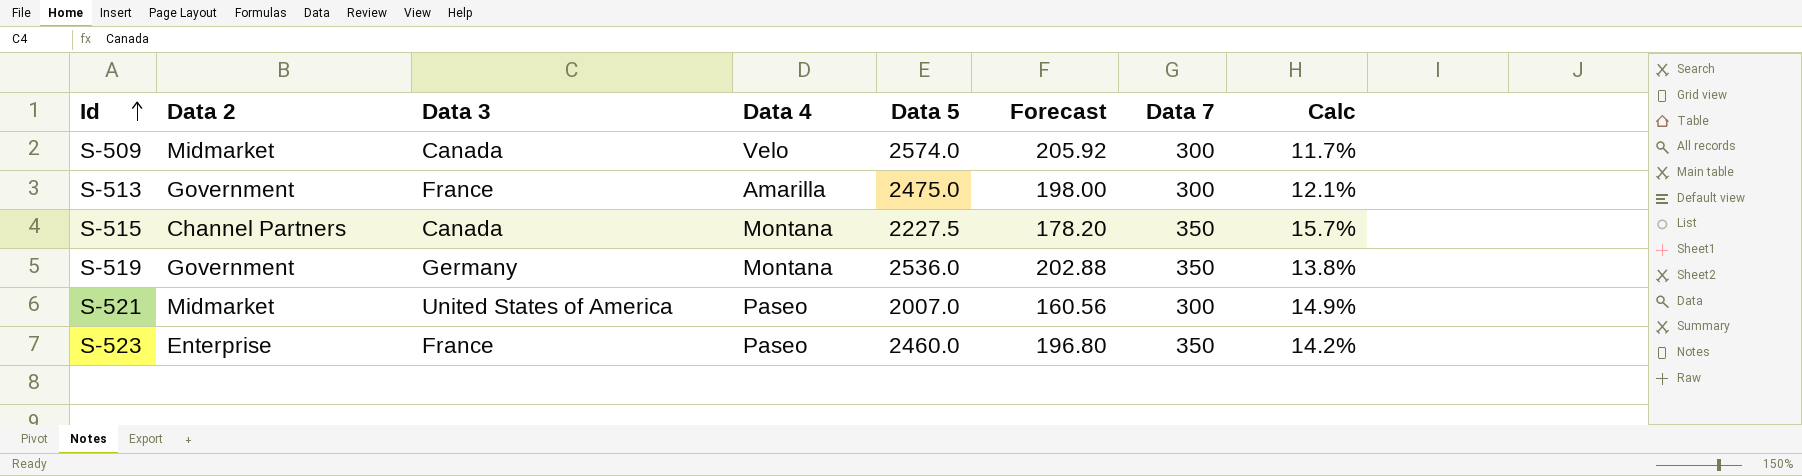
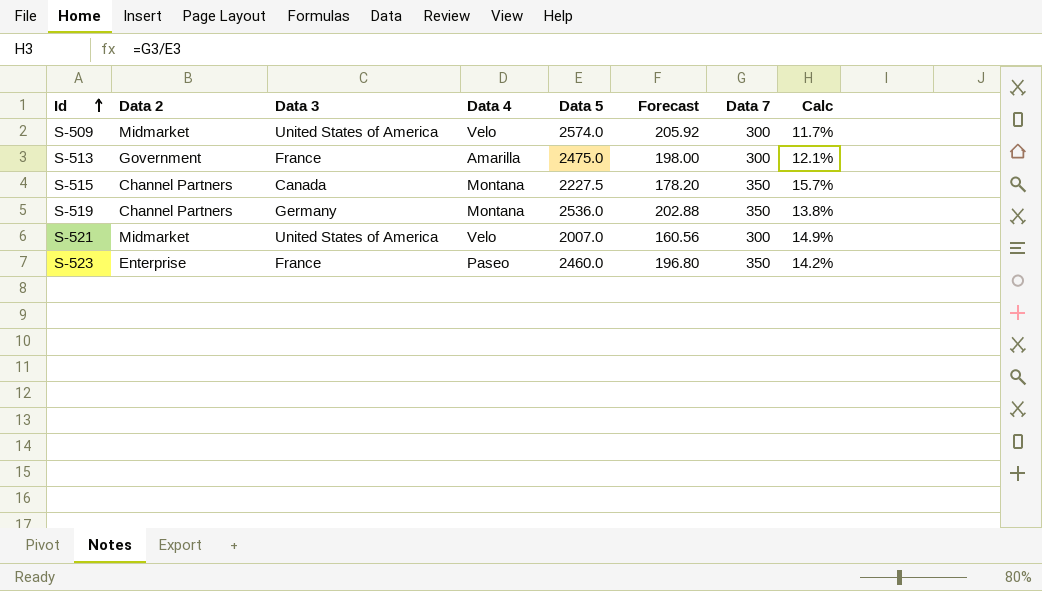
S-509 | Data 3: Canada -> United States of America
S-519 | Data 2: Government -> Channel Partners
S-521 | Data 4: Paseo -> Velo

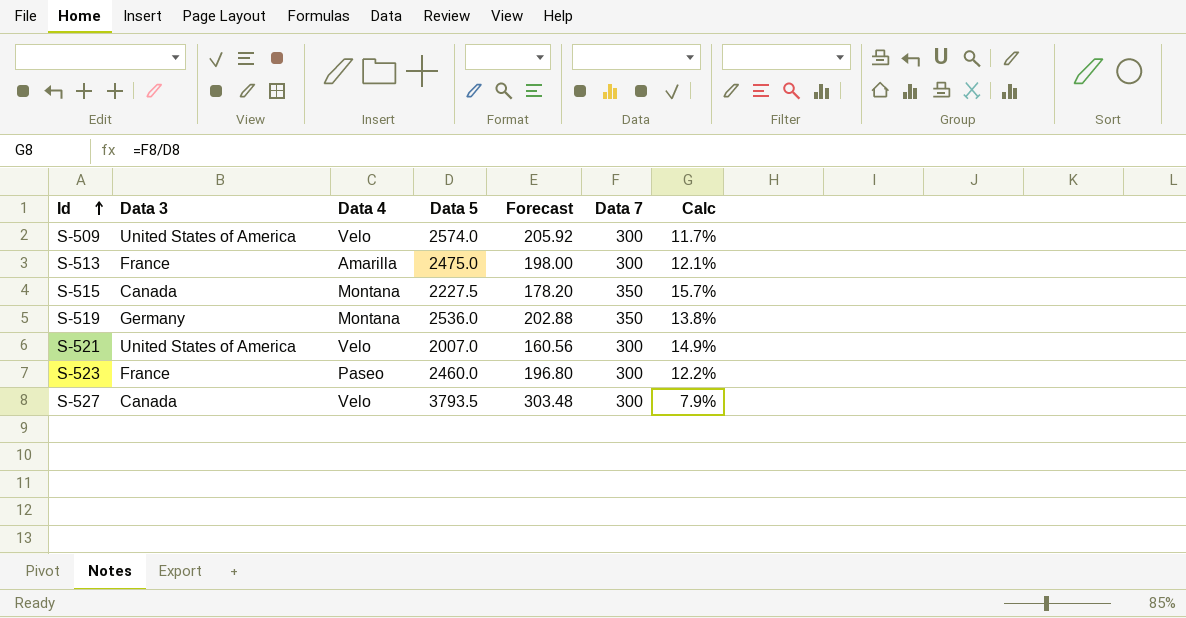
column Data 2 | position: 2 -> none
S-523 | Data 7: 350 -> 300
S-523 | Calc: 14.2% -> 12.2%
row S-527: none -> Canada | Velo | 3793.5 | 303.48 | 300 | 7.9%

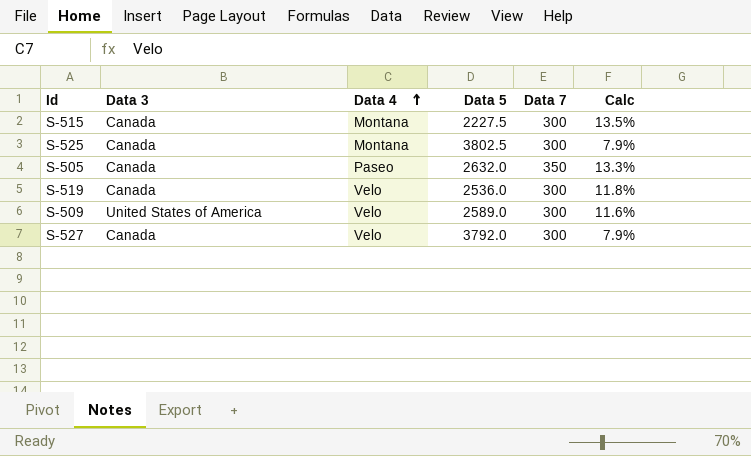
row order: Id ascending -> Data 4 ascending
column Forecast | formula: [Data 5] * 0.08 -> none
row S-513: France | Amarilla | 2475.0 | 198.00 | 300 | 12.1% -> none
row S-521: United States of America | Velo | 2007.0 | 160.56 | 300 | 14.9% -> none
row S-523: France | Paseo | 2460.0 | 196.80 | 300 | 12.2% -> none
S-515 | Data 7: 350 -> 300
S-515 | Calc: 15.7% -> 13.5%
row S-525: none -> Canada | Montana | 3802.5 | 300 | 7.9%
row S-505: none -> Canada | Paseo | 2632.0 | 350 | 13.3%
S-519 | Data 3: Germany -> Canada
S-519 | Data 4: Montana -> Velo
S-519 | Data 7: 350 -> 300
S-519 | Calc: 13.8% -> 11.8%
S-509 | Data 5: 2574.0 -> 2589.0
S-509 | Calc: 11.7% -> 11.6%
S-527 | Data 5: 3793.5 -> 3792.0

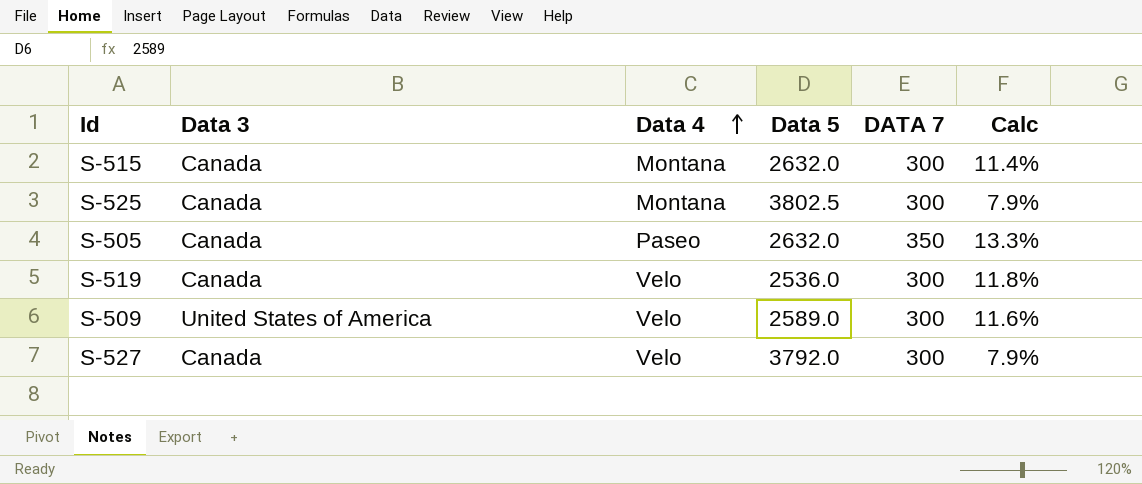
column name: Data 7 -> DATA 7
S-515 | Data 5: 2227.5 -> 2632.0
S-515 | Calc: 13.5% -> 11.4%

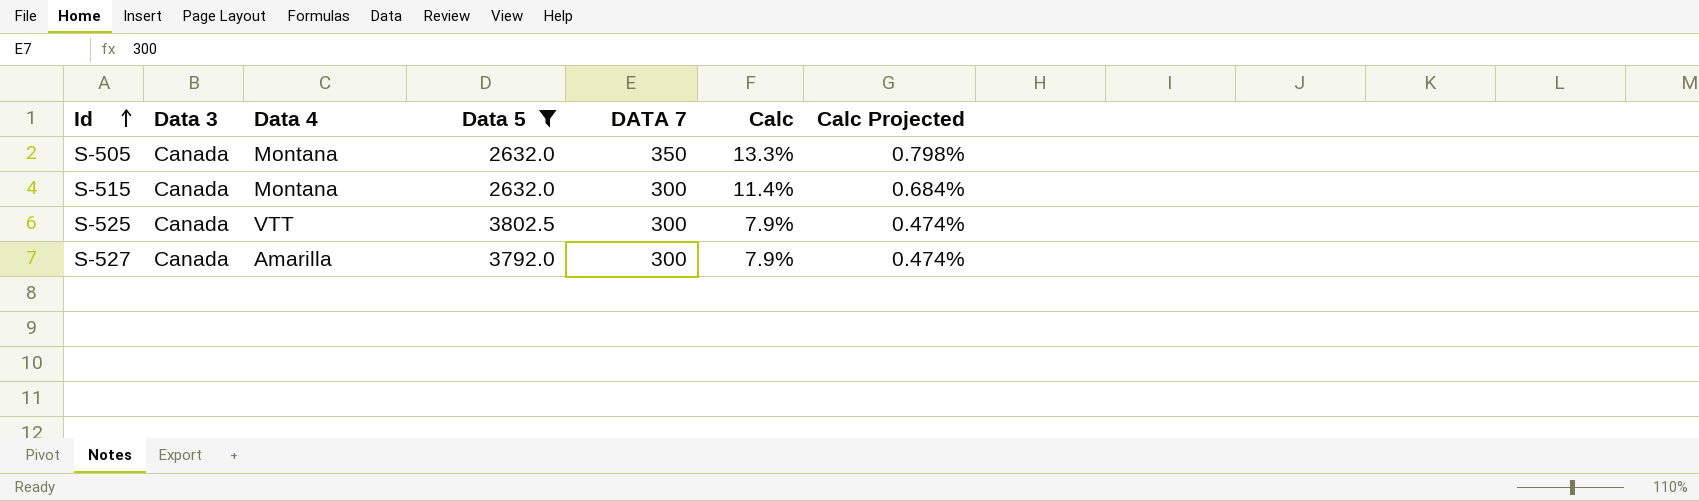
filter: none -> Data 5 >= 2632.0
row order: Data 4 ascending -> Id ascending
column Calc Projected | formula: none -> [Calc] * 0.06
S-505 | Data 4: Paseo -> Montana
S-525 | Data 4: Montana -> VTT
S-527 | Data 4: Velo -> Amarilla

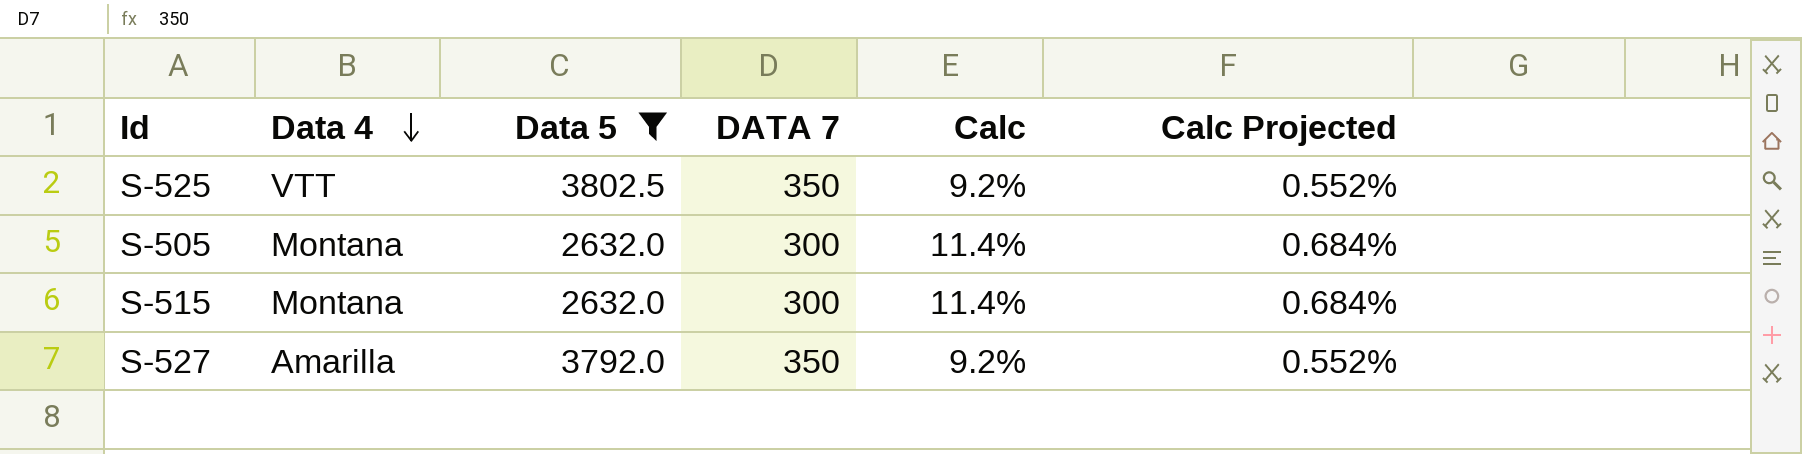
row order: Id ascending -> Data 4 descending
column Data 3 | position: 2 -> none
S-525 | DATA 7: 300 -> 350
S-525 | Calc: 7.9% -> 9.2%
S-525 | Calc Projected: 0.474% -> 0.552%
S-505 | DATA 7: 350 -> 300
S-505 | Calc: 13.3% -> 11.4%
S-505 | Calc Projected: 0.798% -> 0.684%
S-527 | DATA 7: 300 -> 350
S-527 | Calc: 7.9% -> 9.2%
S-527 | Calc Projected: 0.474% -> 0.552%

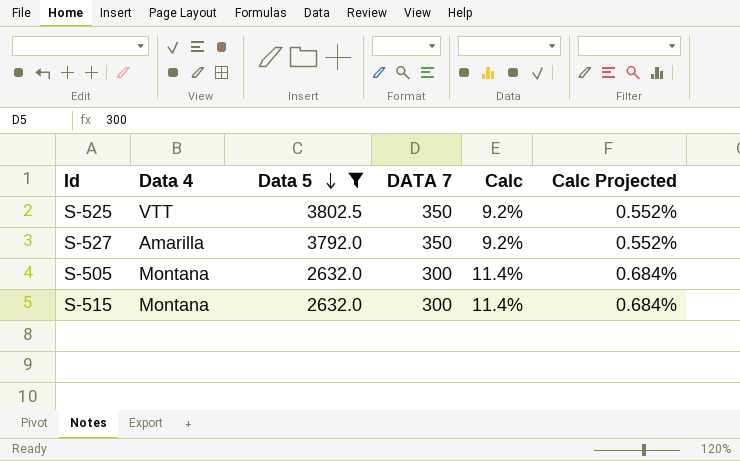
row order: Data 4 descending -> Data 5 descending

